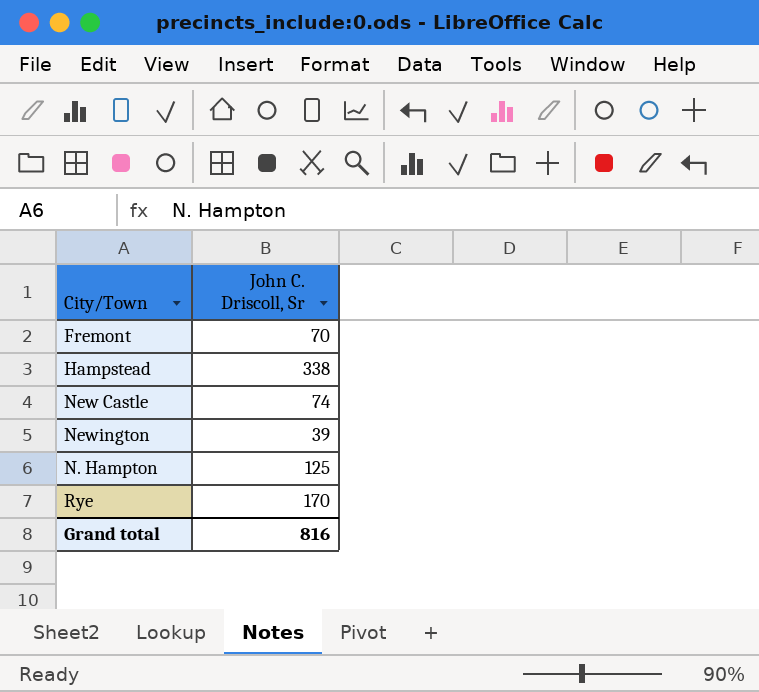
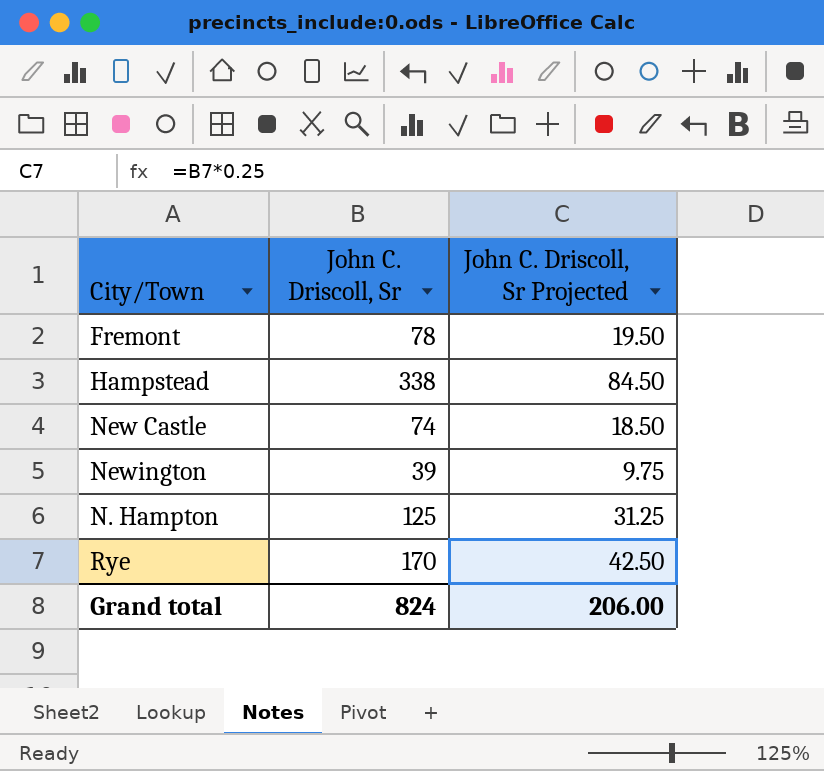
column John C. Driscoll, Sr Projected | formula: none -> [John C. Driscoll, Sr] * 0.25
Fremont | John C. Driscoll, Sr: 70 -> 78
Grand total | John C. Driscoll, Sr: 816 -> 824

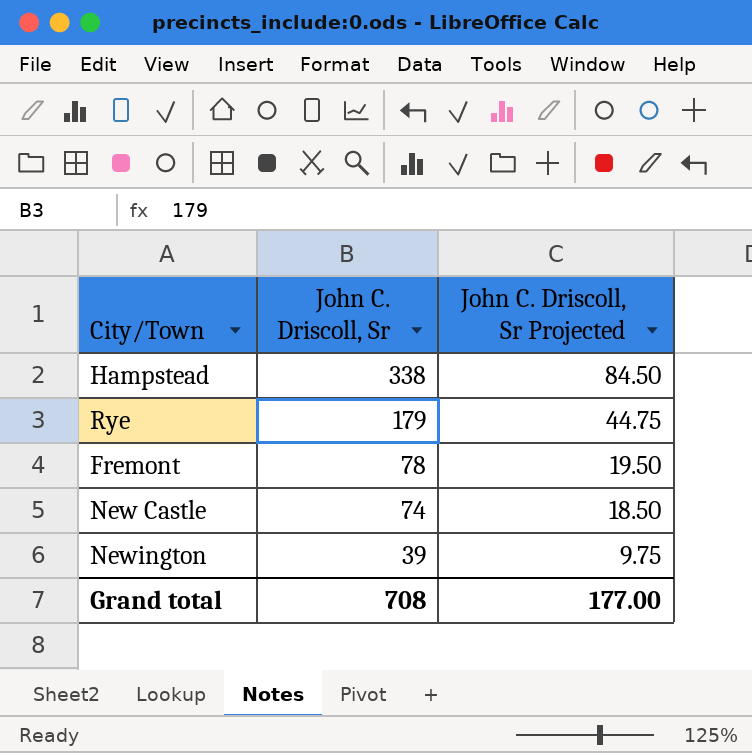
row order: none -> John C. Driscoll, Sr descending
row N. Hampton: 125 | 31.25 -> none
Rye | John C. Driscoll, Sr: 170 -> 179
Rye | John C. Driscoll, Sr Projected: 42.50 -> 44.75
Grand total | John C. Driscoll, Sr: 824 -> 708
Grand total | John C. Driscoll, Sr Projected: 206.00 -> 177.00

